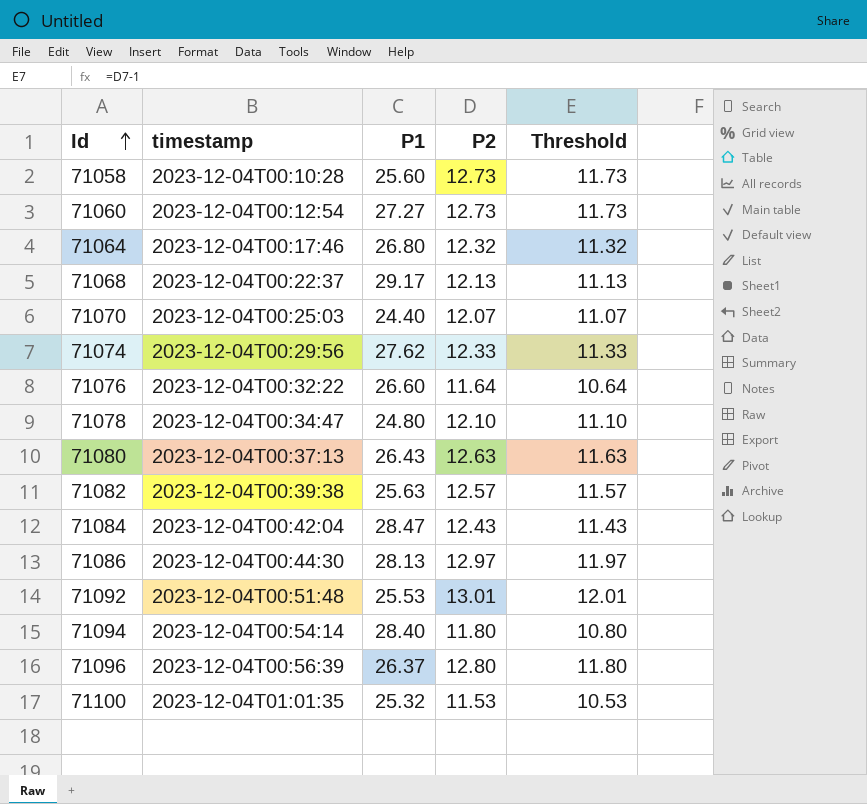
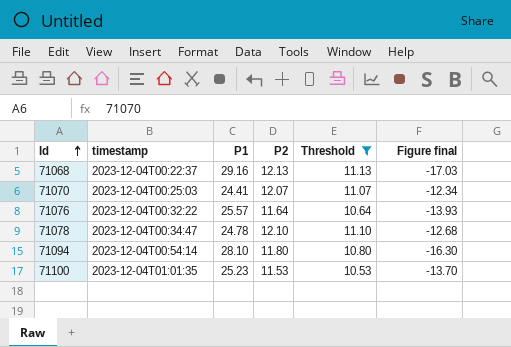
filter: none -> Threshold <= 11.13
column Figure final | formula: none -> [P2] - [P1]
71068 | P1: 29.17 -> 29.16
71070 | P1: 24.40 -> 24.41
71076 | P1: 26.60 -> 25.57
71078 | P1: 24.80 -> 24.78
71094 | P1: 28.40 -> 28.10
71100 | P1: 25.32 -> 25.23

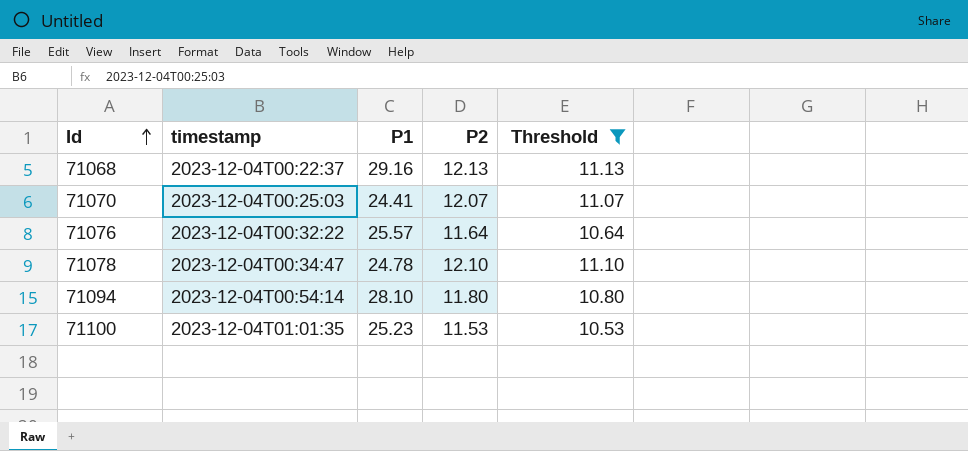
column Figure final | formula: [P2] - [P1] -> none

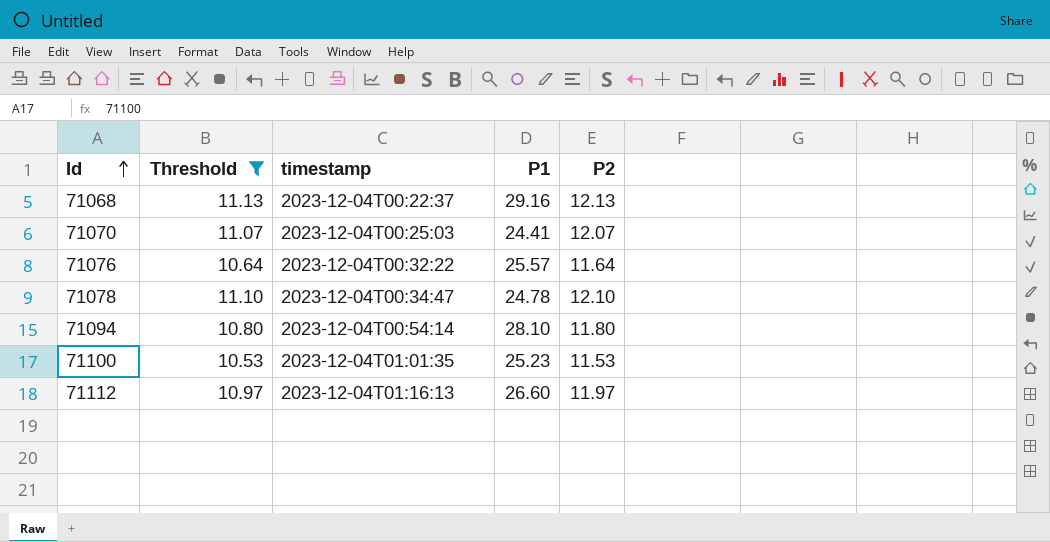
column Threshold | position: 5 -> 2
row 71112: none -> 10.97 | 2023-12-04T01:16:13 | 26.60 | 11.97

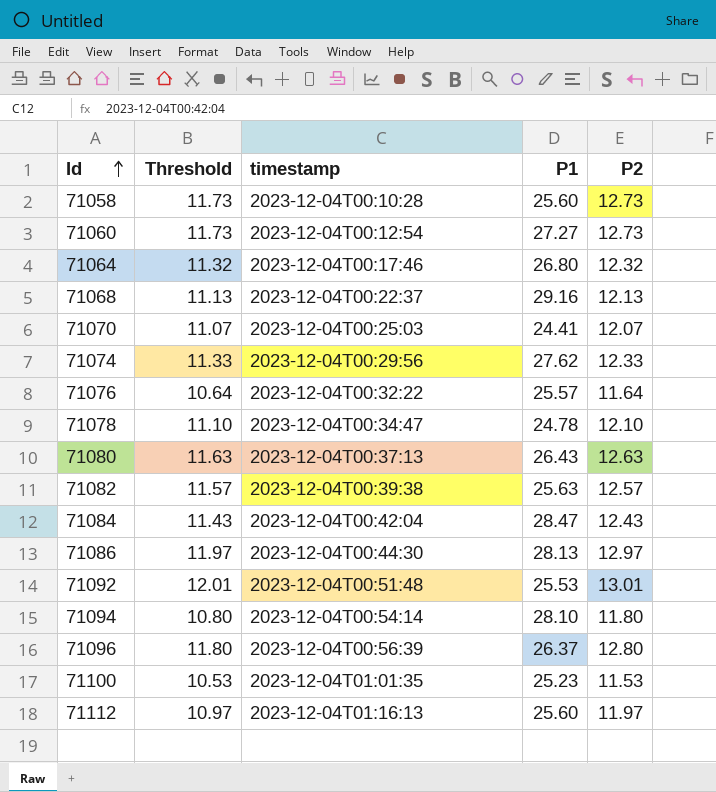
filter: Threshold <= 11.13 -> none
71112 | P1: 26.60 -> 25.60

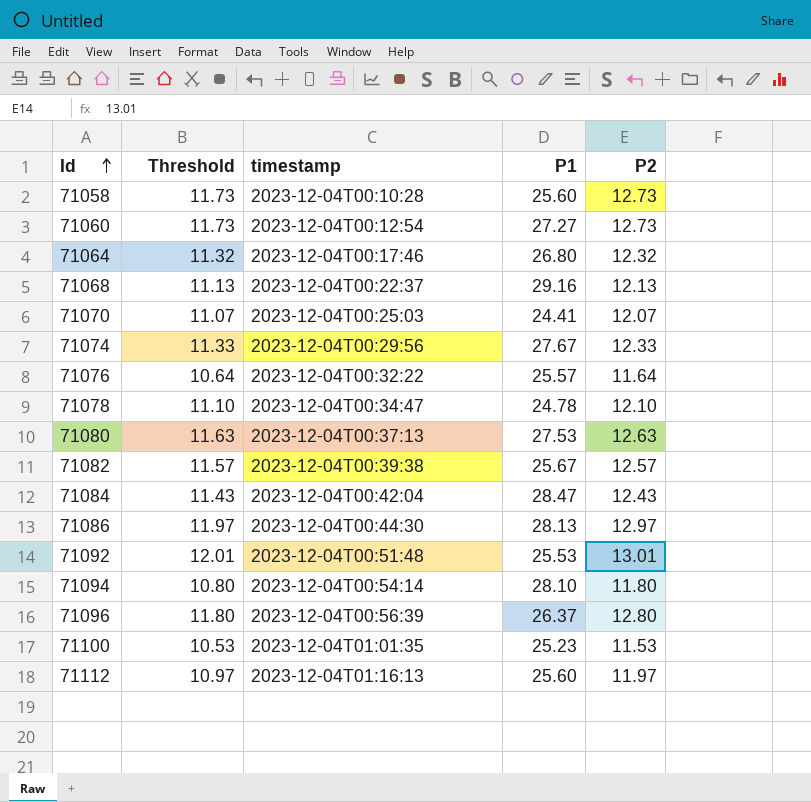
71074 | P1: 27.62 -> 27.67
71080 | P1: 26.43 -> 27.53
71082 | P1: 25.63 -> 25.67

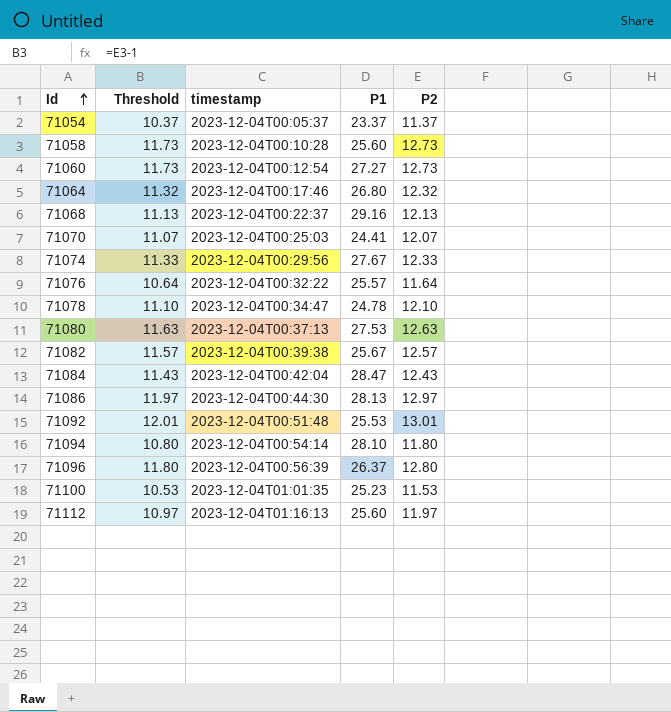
row 71054: none -> 10.37 | 2023-12-04T00:05:37 | 23.37 | 11.37

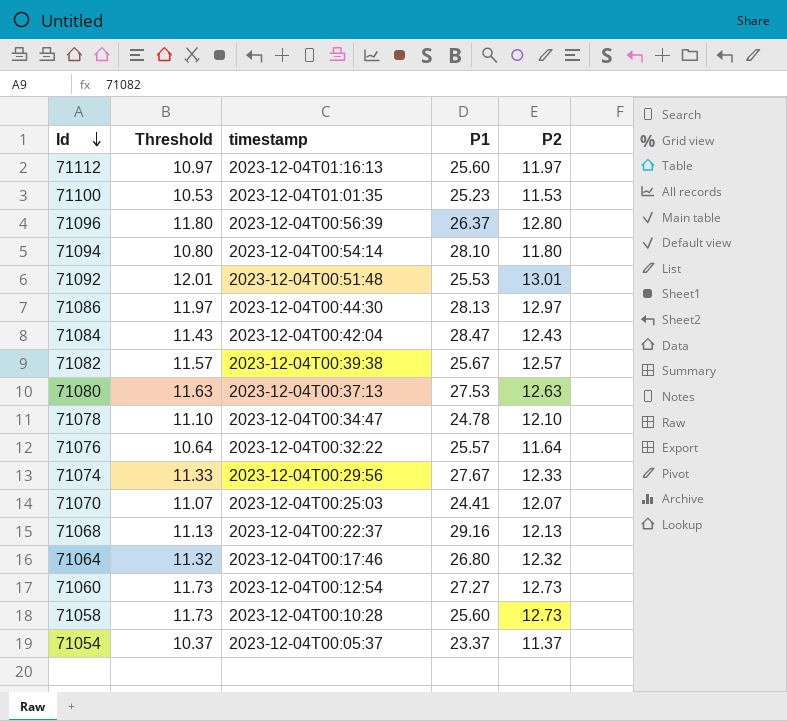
row order: Id ascending -> Id descending

